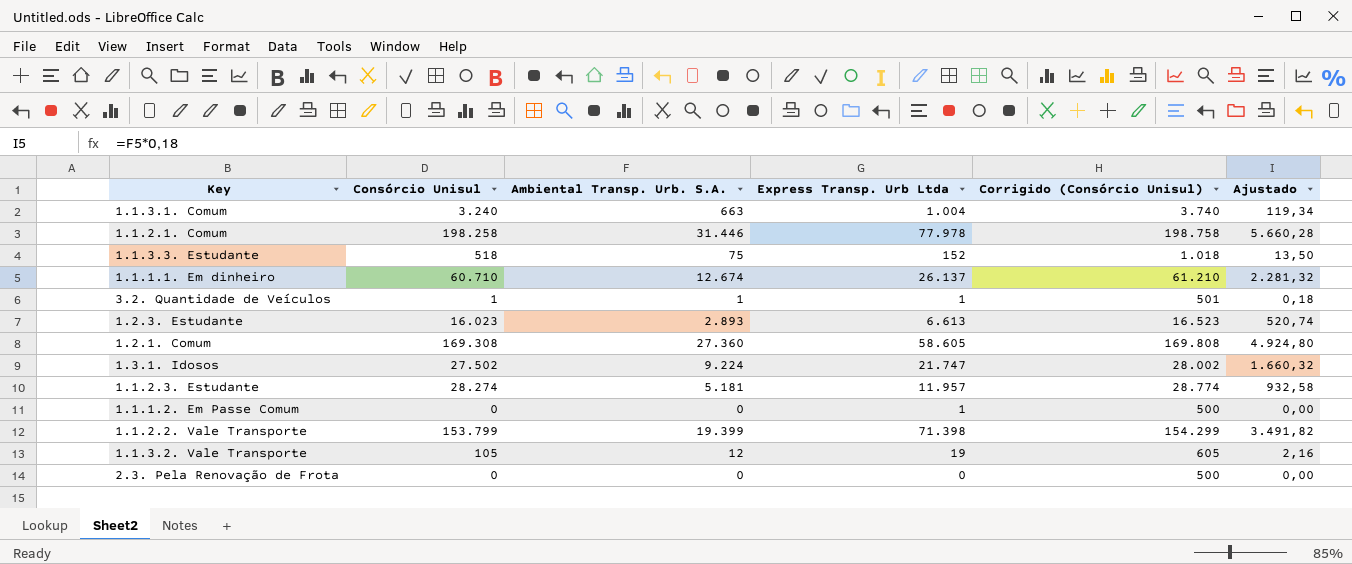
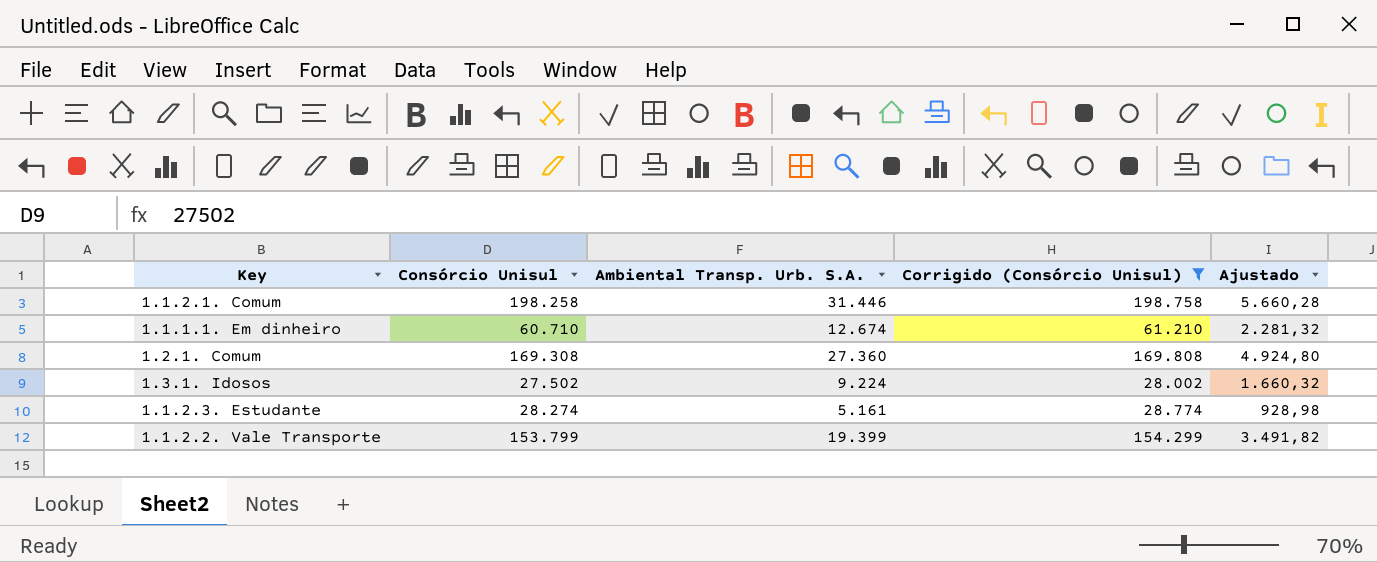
filter: none -> Corrigido (Consórcio Unisul) >= 28.002
column Express Transp. Urb Ltda | position: 4 -> none
1.1.2.3. Estudante | Ambiental Transp. Urb. S.A.: 5.181 -> 5.161
1.1.2.3. Estudante | Ajustado: 932,58 -> 928,98

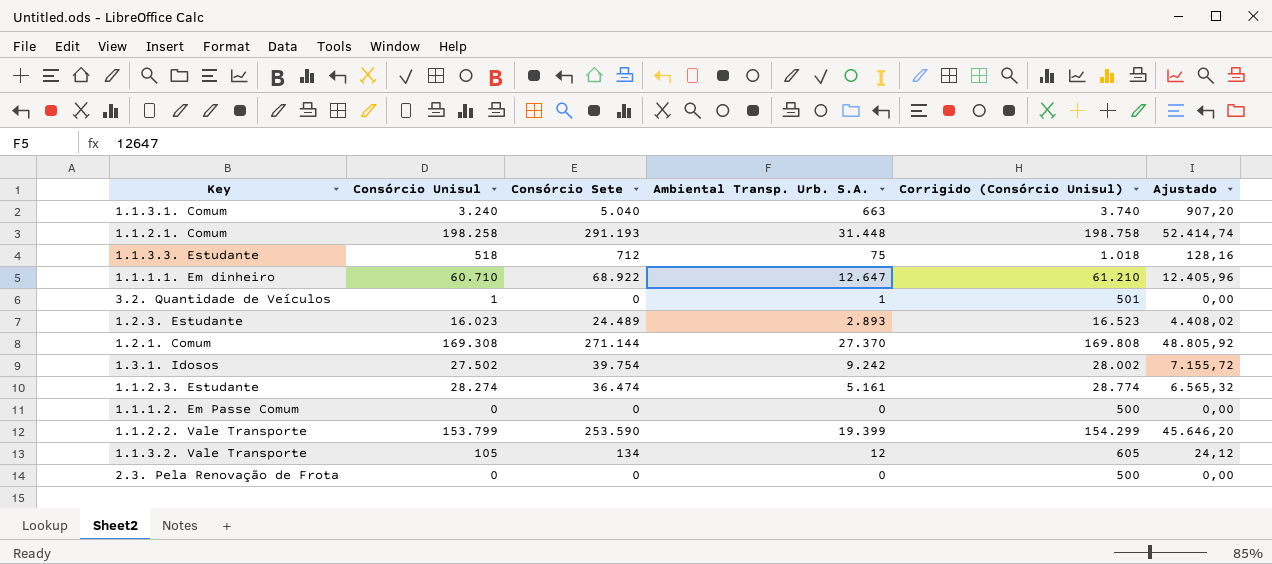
filter: Corrigido (Consórcio Unisul) >= 28.002 -> none
column Consórcio Sete | position: none -> 3
column Ajustado | formula: [Ambiental Transp. Urb. S.A.] * 0,18 -> [Consórcio Sete] * 0,18
1.1.2.1. Comum | Ambiental Transp. Urb. S.A.: 31.446 -> 31.448
1.1.1.1. Em dinheiro | Ambiental Transp. Urb. S.A.: 12.674 -> 12.647
1.2.1. Comum | Ambiental Transp. Urb. S.A.: 27.360 -> 27.370
1.3.1. Idosos | Ambiental Transp. Urb. S.A.: 9.224 -> 9.242

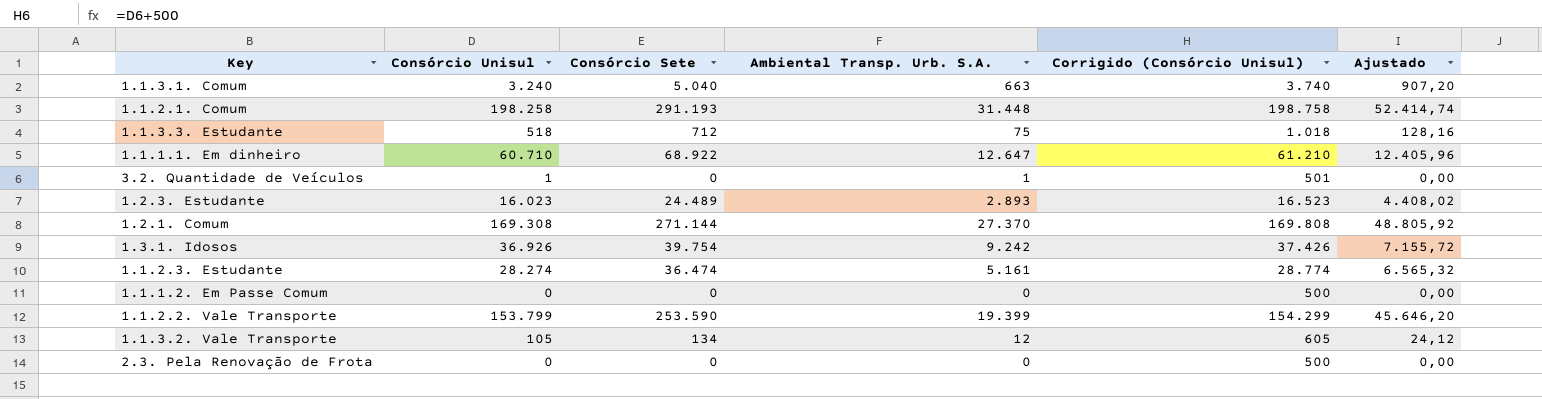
1.3.1. Idosos | Consórcio Unisul: 27.502 -> 36.926
1.3.1. Idosos | Corrigido (Consórcio Unisul): 28.002 -> 37.426

